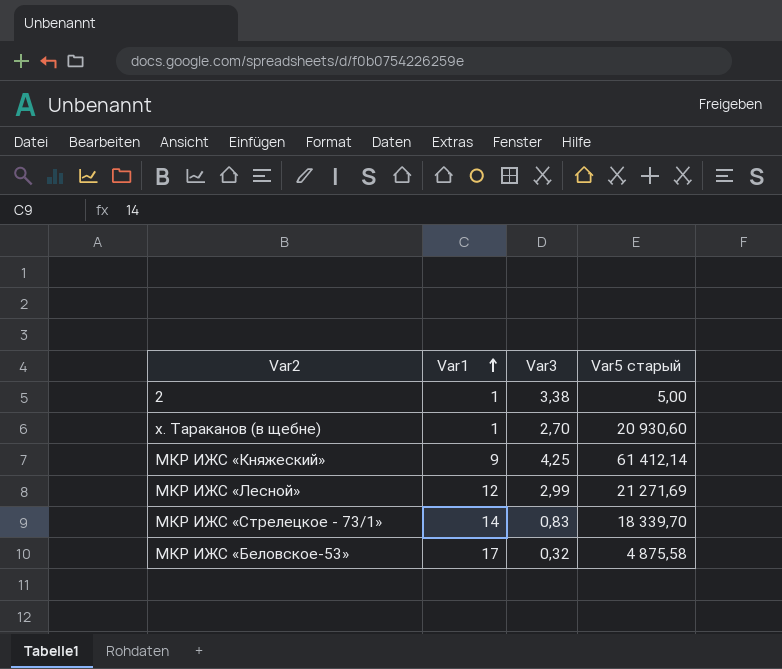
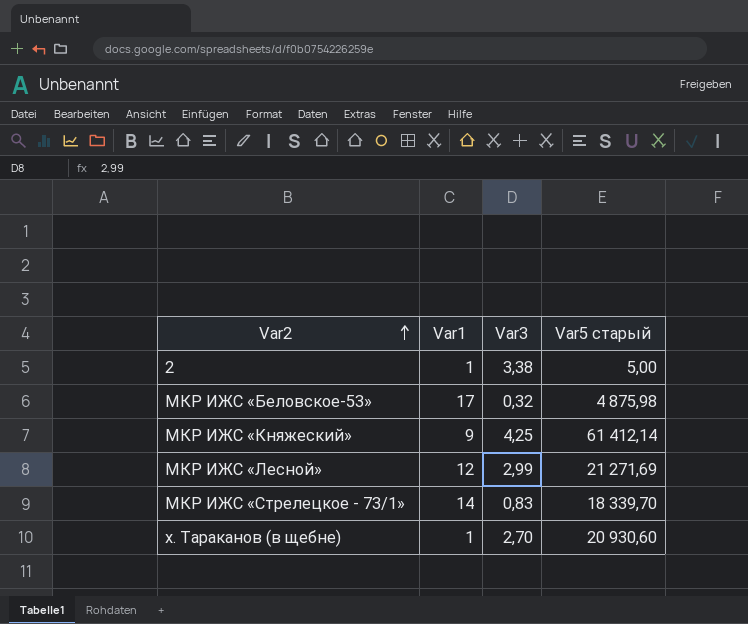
row order: Var1 ascending -> Var2 ascending
МКР ИЖС «Беловское-53» | Var5 старый: 4 875,58 -> 4 875,98

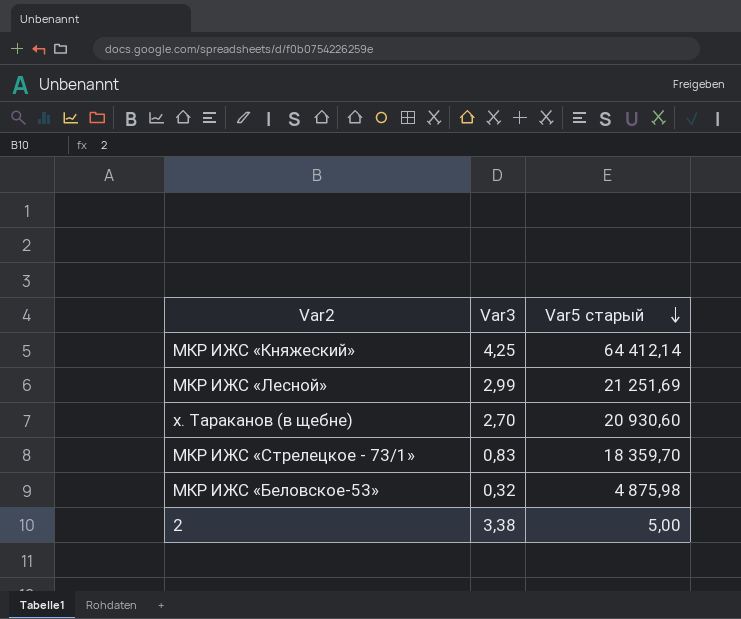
row order: Var2 ascending -> Var5 старый descending
column Var1 | position: 2 -> none
МКР ИЖС «Княжеский» | Var5 старый: 61 412,14 -> 64 412,14
МКР ИЖС «Лесной» | Var5 старый: 21 271,69 -> 21 251,69
МКР ИЖС «Стрелецкое - 73/1» | Var5 старый: 18 339,70 -> 18 359,70

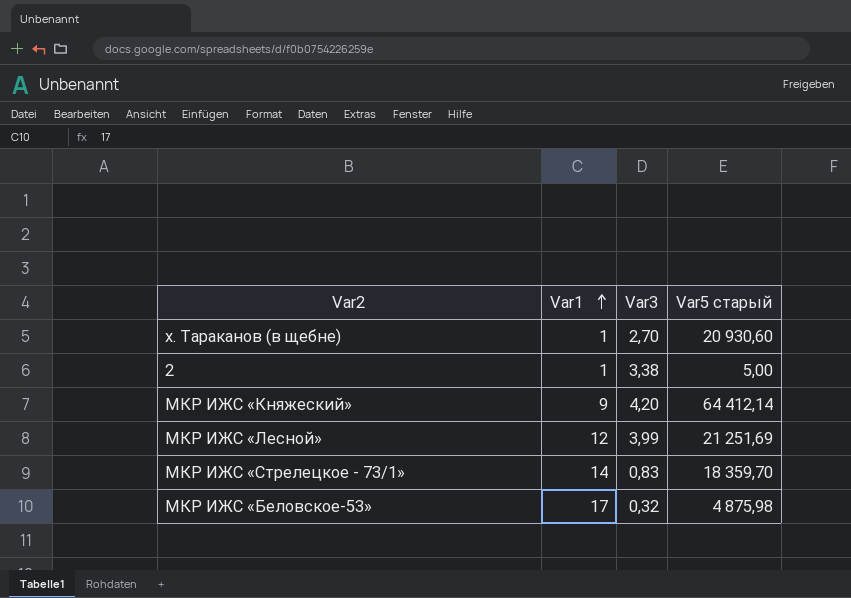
row order: Var5 старый descending -> Var1 ascending
column Var1 | position: none -> 2
МКР ИЖС «Княжеский» | Var3: 4,25 -> 4,20
МКР ИЖС «Лесной» | Var3: 2,99 -> 3,99

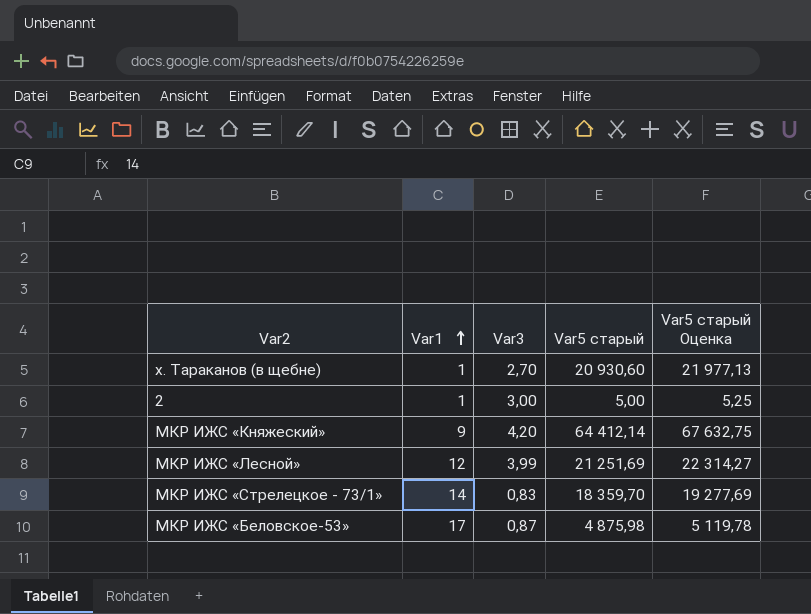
column Var5 старый Оценка | formula: none -> [Var5 старый] * 1,05
2 | Var3: 3,38 -> 3,00
МКР ИЖС «Беловское-53» | Var3: 0,32 -> 0,87

